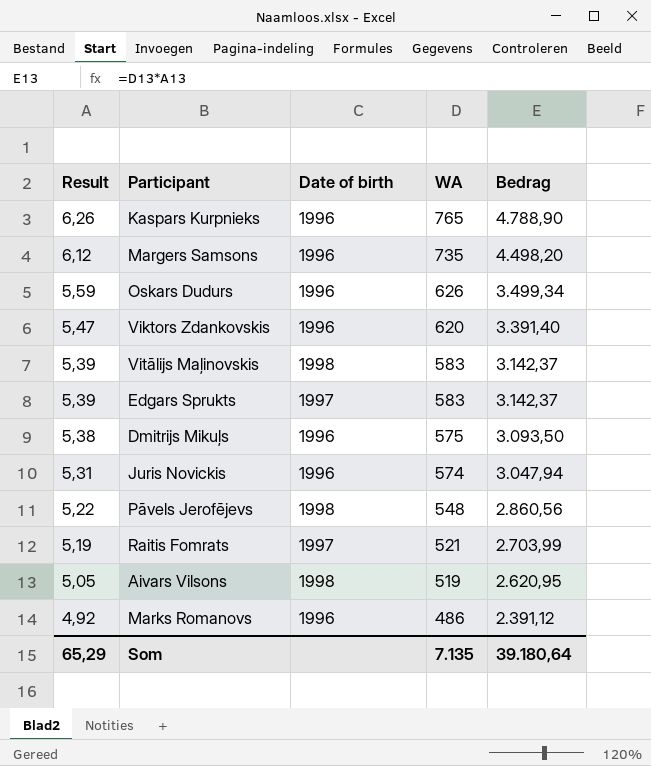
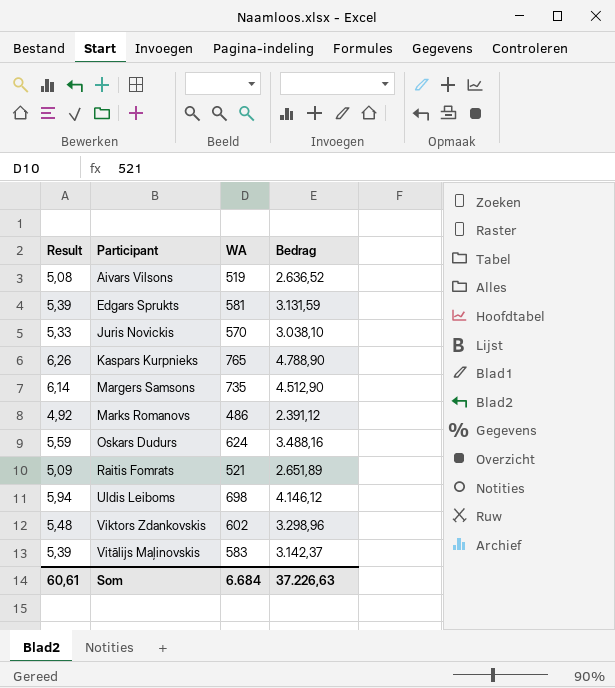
row order: Result descending -> Participant ascending
column Date of birth | position: 3 -> none
row Dmitrijs Mikuļs: 5,38 | 1996 | 575 | 3.093,50 -> none
row Pāvels Jerofējevs: 5,22 | 1998 | 548 | 2.860,56 -> none
Aivars Vilsons | Result: 5,05 -> 5,08
Aivars Vilsons | Bedrag: 2.620,95 -> 2.636,52
Edgars Sprukts | WA: 583 -> 581
Edgars Sprukts | Bedrag: 3.142,37 -> 3.131,59
Juris Novickis | Result: 5,31 -> 5,33
Juris Novickis | WA: 574 -> 570
Juris Novickis | Bedrag: 3.047,94 -> 3.038,10
Margers Samsons | Result: 6,12 -> 6,14
Margers Samsons | Bedrag: 4.498,20 -> 4.512,90
Oskars Dudurs | WA: 626 -> 624
Oskars Dudurs | Bedrag: 3.499,34 -> 3.488,16
Raitis Fomrats | Result: 5,19 -> 5,09
Raitis Fomrats | Bedrag: 2.703,99 -> 2.651,89
row Uldis Leiboms: none -> 5,94 | 698 | 4.146,12
Viktors Zdankovskis | Result: 5,47 -> 5,48
Viktors Zdankovskis | WA: 620 -> 602
Viktors Zdankovskis | Bedrag: 3.391,40 -> 3.298,96
Som | Result: 65,29 -> 60,61
Som | WA: 7.135 -> 6.684
Som | Bedrag: 39.180,64 -> 37.226,63

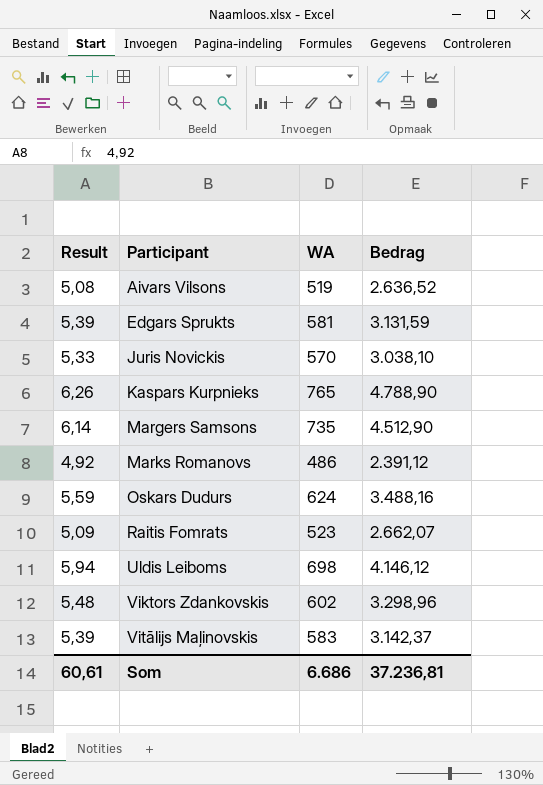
Raitis Fomrats | WA: 521 -> 523
Raitis Fomrats | Bedrag: 2.651,89 -> 2.662,07
Som | WA: 6.684 -> 6.686
Som | Bedrag: 37.226,63 -> 37.236,81

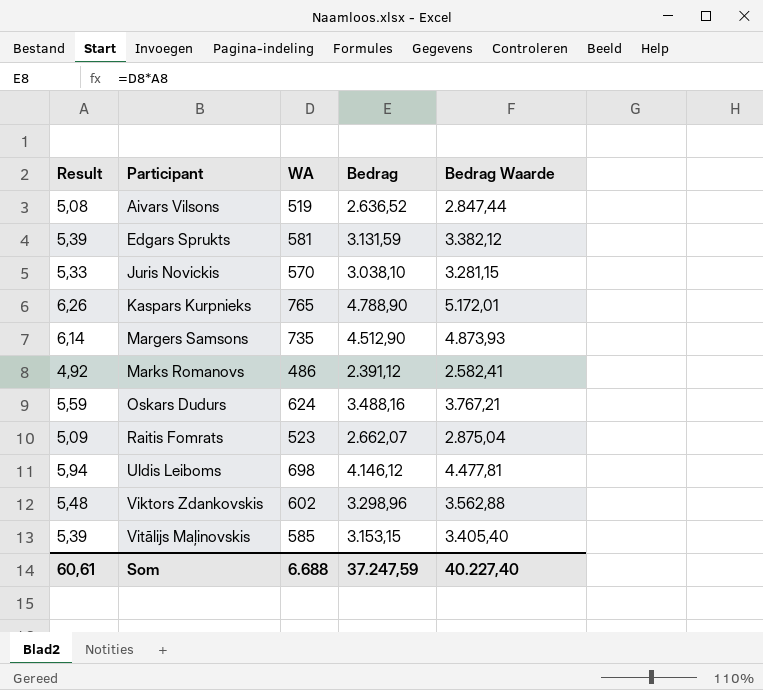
column Bedrag Waarde | formula: none -> [Bedrag] * 1,08
Vitālijs Maļinovskis | WA: 583 -> 585
Vitālijs Maļinovskis | Bedrag: 3.142,37 -> 3.153,15
Som | WA: 6.686 -> 6.688
Som | Bedrag: 37.236,81 -> 37.247,59

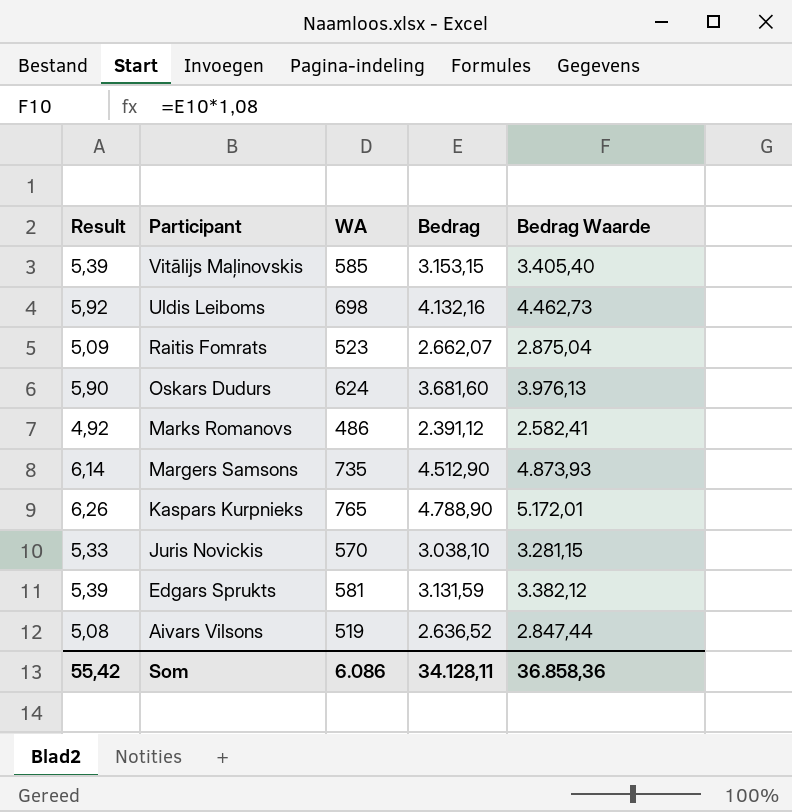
row order: Participant ascending -> Participant descending
row Viktors Zdankovskis: 5,48 | 602 | 3.298,96 | 3.562,88 -> none
Uldis Leiboms | Result: 5,94 -> 5,92
Uldis Leiboms | Bedrag: 4.146,12 -> 4.132,16
Uldis Leiboms | Bedrag Waarde: 4.477,81 -> 4.462,73
Oskars Dudurs | Result: 5,59 -> 5,90
Oskars Dudurs | Bedrag: 3.488,16 -> 3.681,60
Oskars Dudurs | Bedrag Waarde: 3.767,21 -> 3.976,13
Som | Result: 60,61 -> 55,42
Som | WA: 6.688 -> 6.086
Som | Bedrag: 37.247,59 -> 34.128,11
Som | Bedrag Waarde: 40.227,40 -> 36.858,36

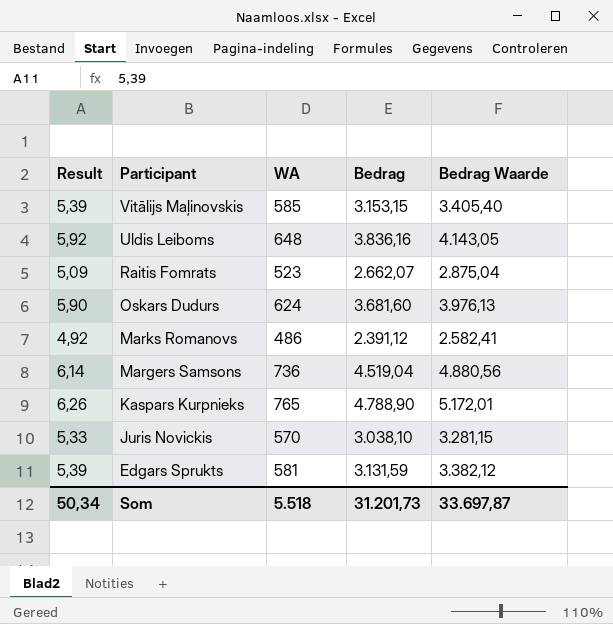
row Aivars Vilsons: 5,08 | 519 | 2.636,52 | 2.847,44 -> none
Uldis Leiboms | WA: 698 -> 648
Uldis Leiboms | Bedrag: 4.132,16 -> 3.836,16
Uldis Leiboms | Bedrag Waarde: 4.462,73 -> 4.143,05
Margers Samsons | WA: 735 -> 736
Margers Samsons | Bedrag: 4.512,90 -> 4.519,04
Margers Samsons | Bedrag Waarde: 4.873,93 -> 4.880,56
Som | Result: 55,42 -> 50,34
Som | WA: 6.086 -> 5.518
Som | Bedrag: 34.128,11 -> 31.201,73
Som | Bedrag Waarde: 36.858,36 -> 33.697,87

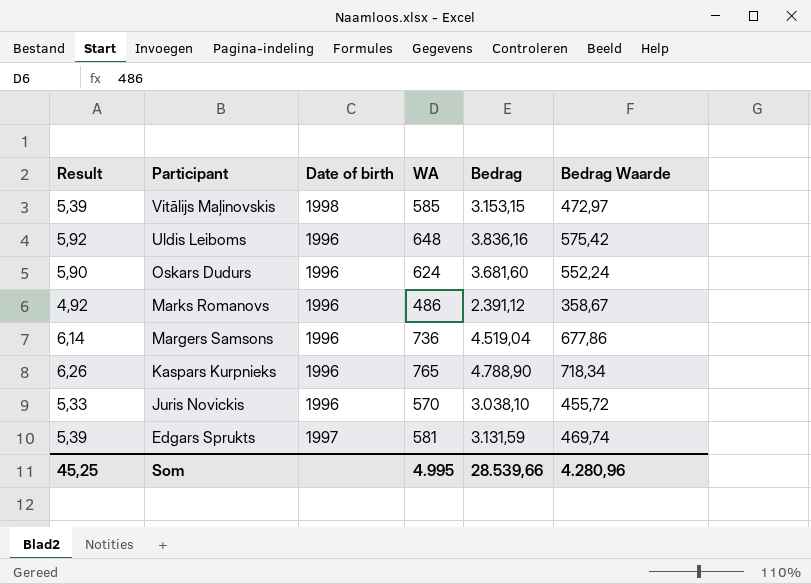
column Date of birth | position: none -> 3
column Bedrag Waarde | formula: [Bedrag] * 1,08 -> [Bedrag] * 0,15
row Raitis Fomrats: 5,09 | 523 | 2.662,07 | 2.875,04 -> none
Som | Result: 50,34 -> 45,25
Som | WA: 5.518 -> 4.995
Som | Bedrag: 31.201,73 -> 28.539,66
Som | Bedrag Waarde: 33.697,87 -> 4.280,96

